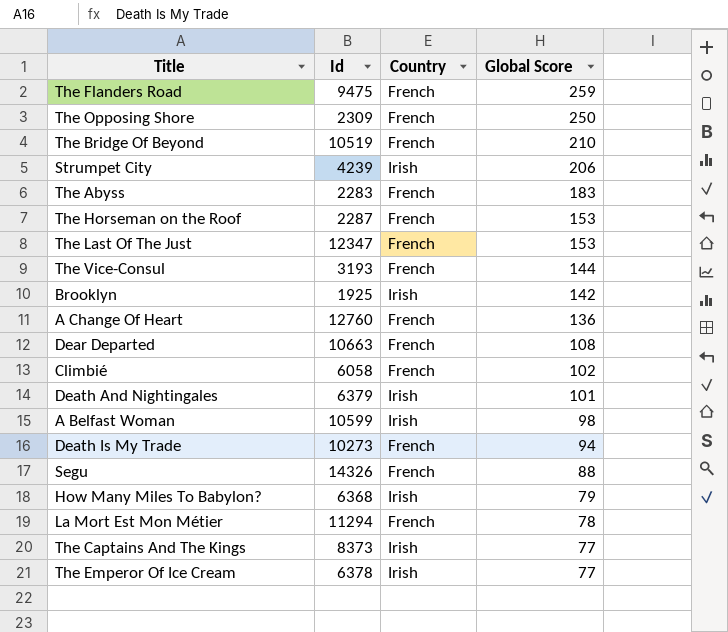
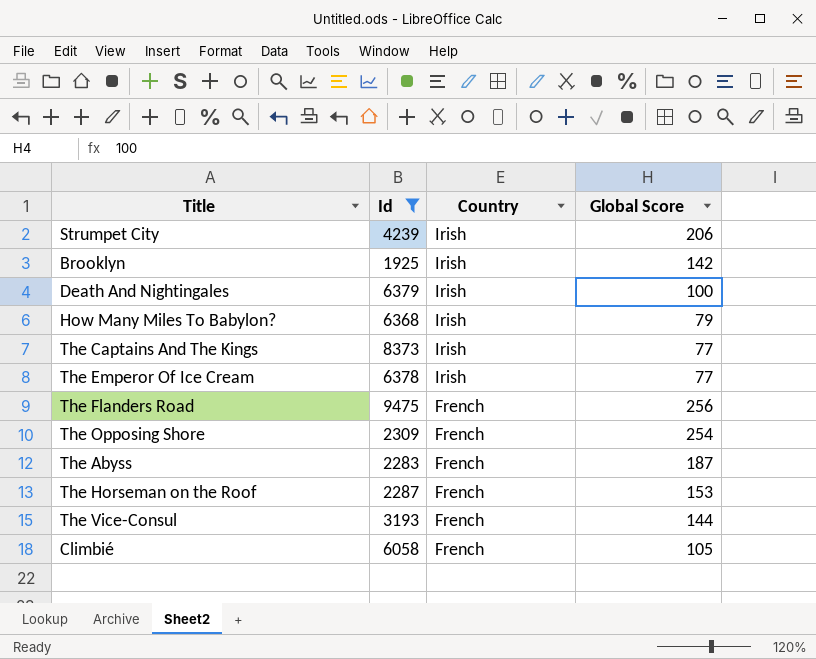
filter: none -> Id <= 9475
row order: Global Score descending -> Country descending
Death And Nightingales | Global Score: 101 -> 100
The Flanders Road | Global Score: 259 -> 256
The Opposing Shore | Global Score: 250 -> 254
The Abyss | Global Score: 183 -> 187
Climbié | Global Score: 102 -> 105

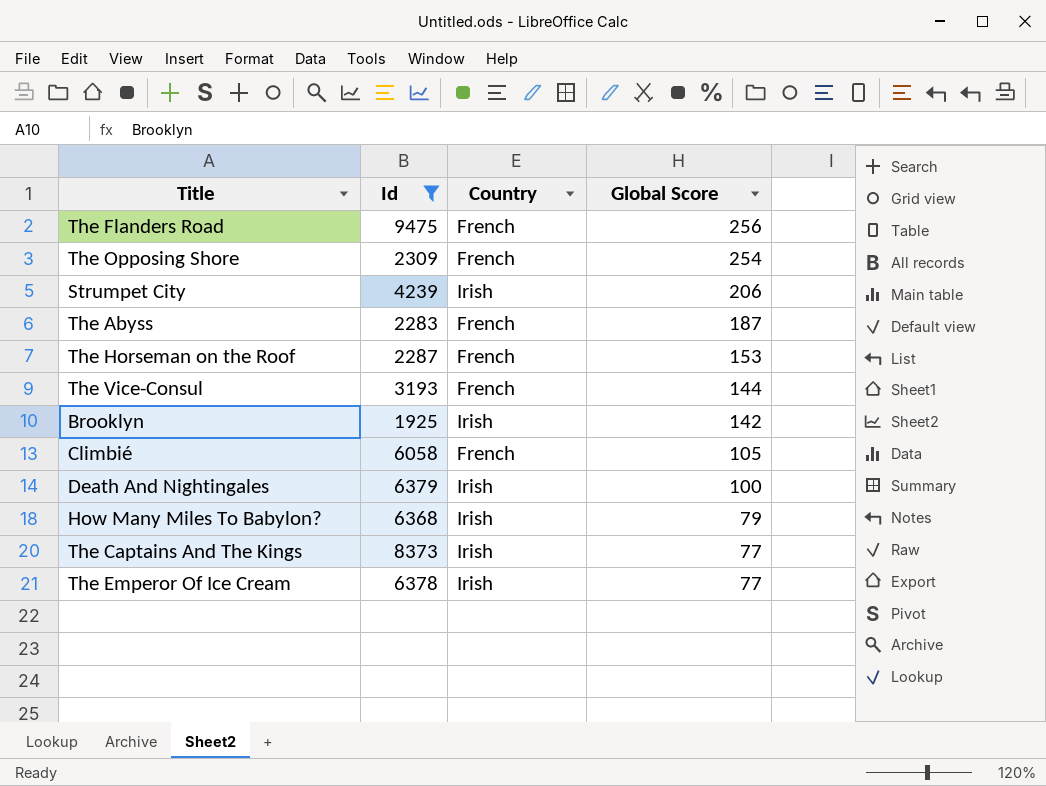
row order: Country descending -> Global Score descending

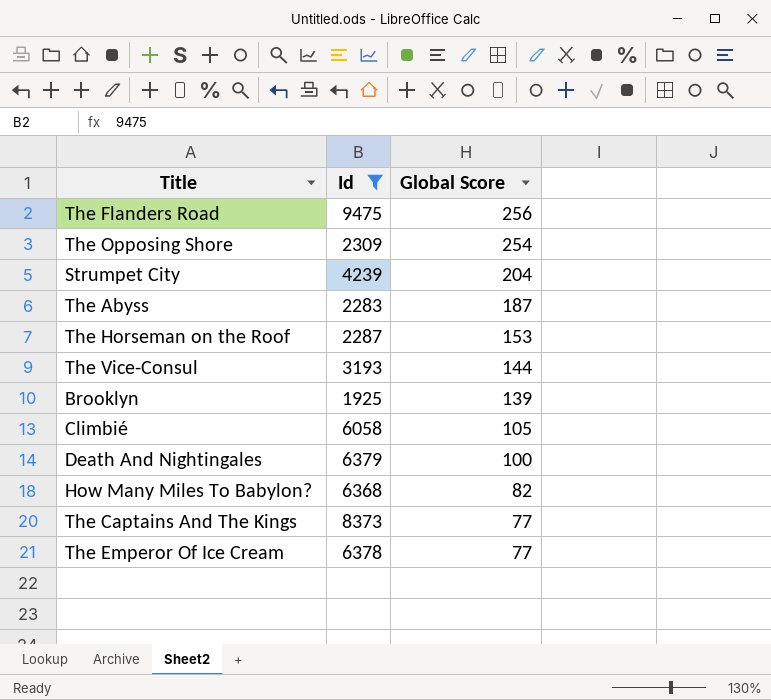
column Country | position: 3 -> none
Strumpet City | Global Score: 206 -> 204
Brooklyn | Global Score: 142 -> 139
How Many Miles To Babylon? | Global Score: 79 -> 82

